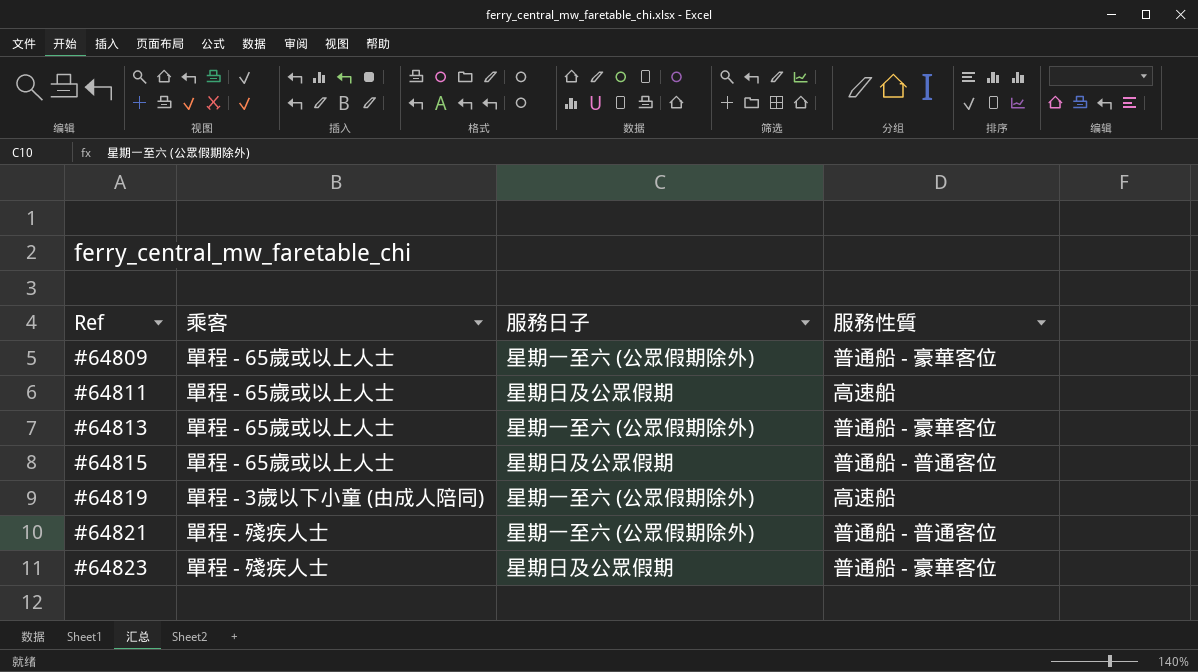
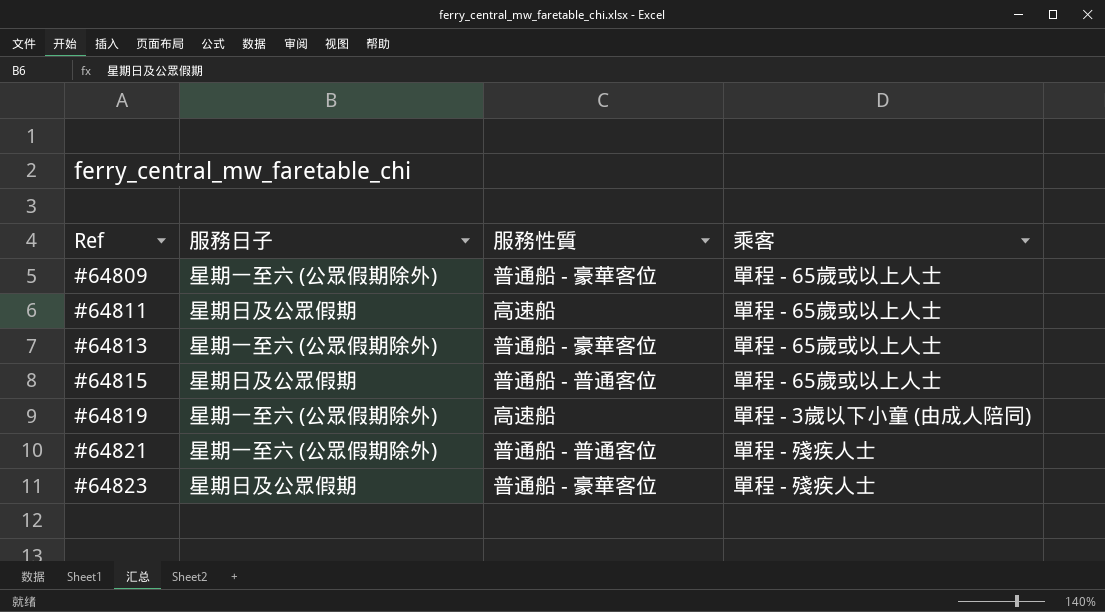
column 乘客 | position: 2 -> 4

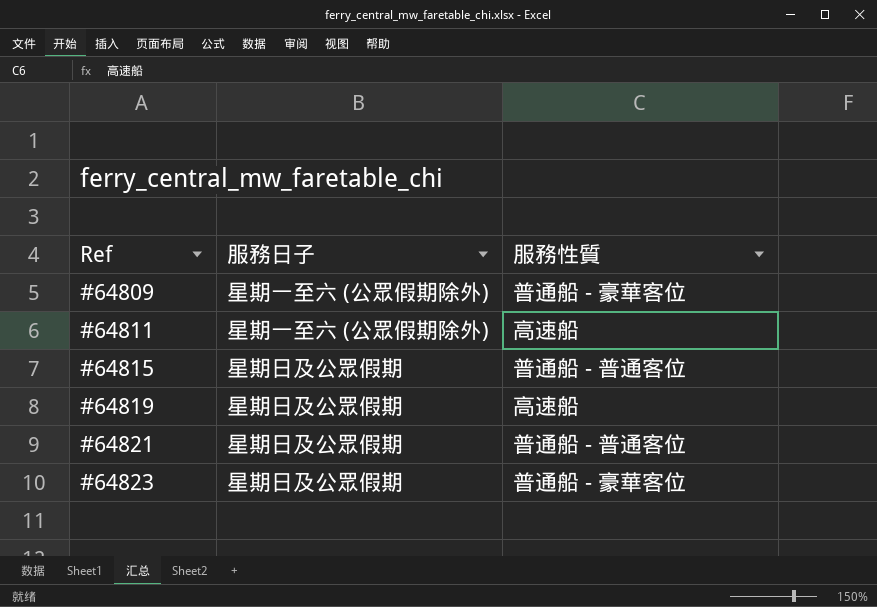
column 乘客 | position: 4 -> none
row #64813: 星期一至六 (公眾假期除外) | 普通船 - 豪華客位 | 單程 - 65歲或以上人士 -> none
#64811 | 服務日子: 星期日及公眾假期 -> 星期一至六 (公眾假期除外)
#64819 | 服務日子: 星期一至六 (公眾假期除外) -> 星期日及公眾假期
#64821 | 服務日子: 星期一至六 (公眾假期除外) -> 星期日及公眾假期

